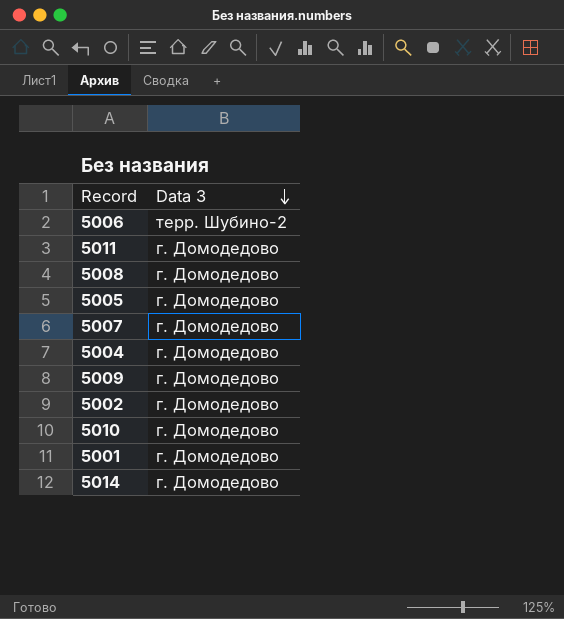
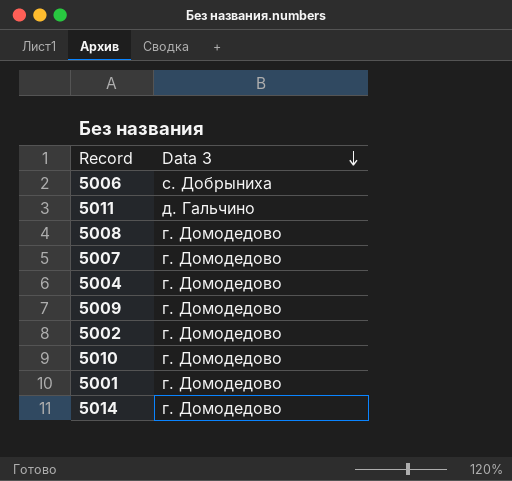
row 5005: г. Домодедово -> none
5006 | Data 3: терр. Шубино-2 -> с. Добрыниха
5011 | Data 3: г. Домодедово -> д. Гальчино

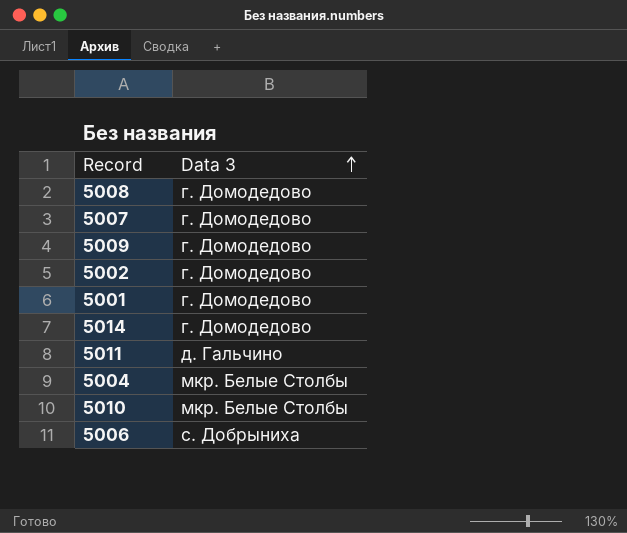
row order: Data 3 descending -> Data 3 ascending
5004 | Data 3: г. Домодедово -> мкр. Белые Столбы
5010 | Data 3: г. Домодедово -> мкр. Белые Столбы

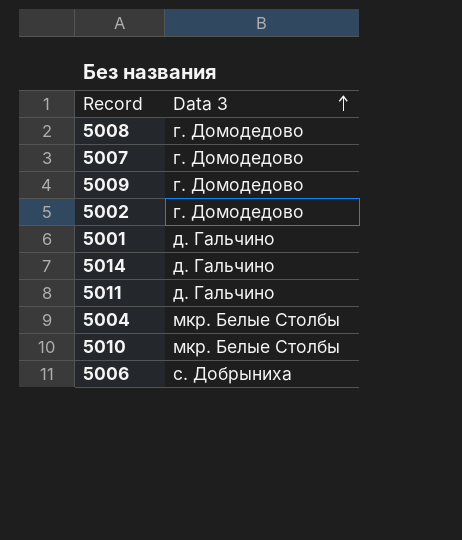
5001 | Data 3: г. Домодедово -> д. Гальчино
5014 | Data 3: г. Домодедово -> д. Гальчино

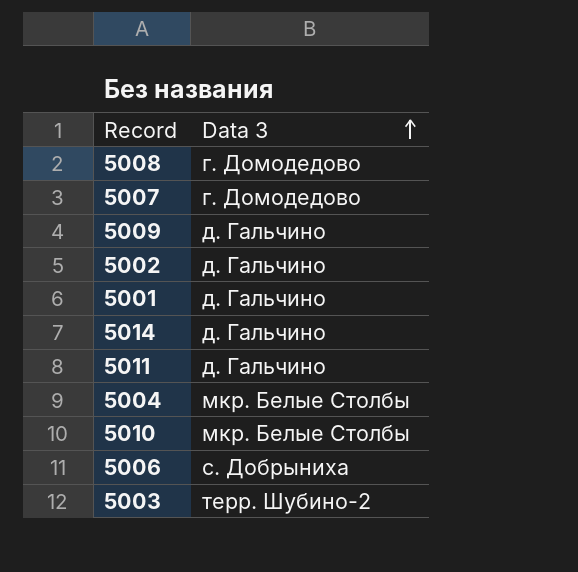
5009 | Data 3: г. Домодедово -> д. Гальчино
5002 | Data 3: г. Домодедово -> д. Гальчино
row 5003: none -> терр. Шубино-2

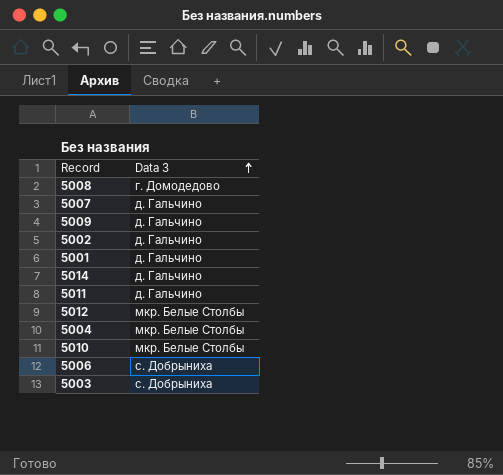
5007 | Data 3: г. Домодедово -> д. Гальчино
row 5012: none -> мкр. Белые Столбы
5003 | Data 3: терр. Шубино-2 -> с. Добрыниха

